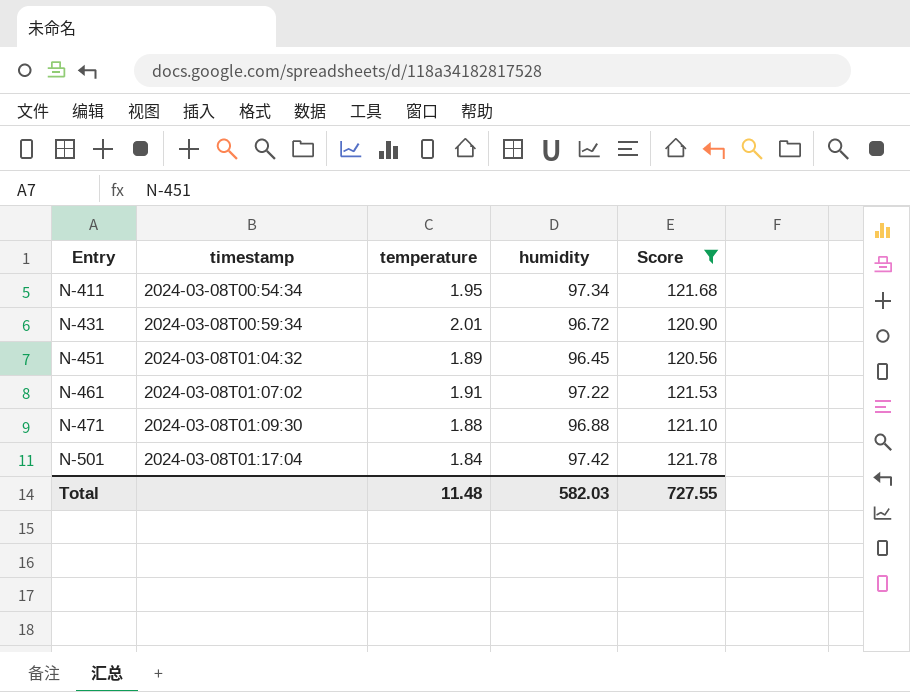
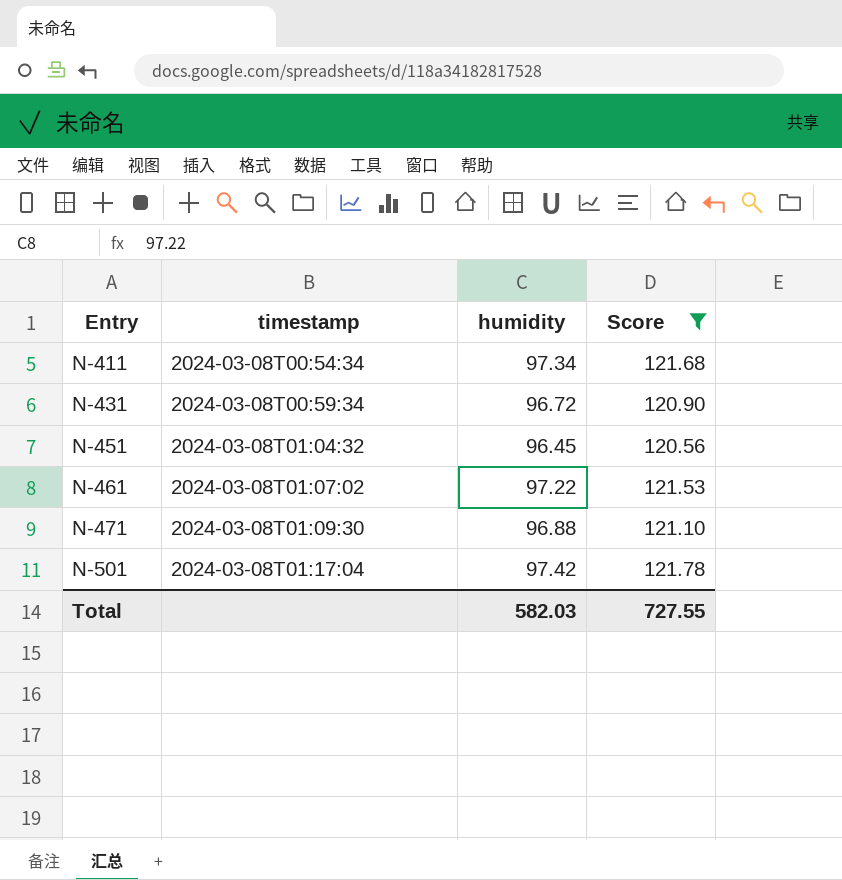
column temperature | position: 3 -> none

